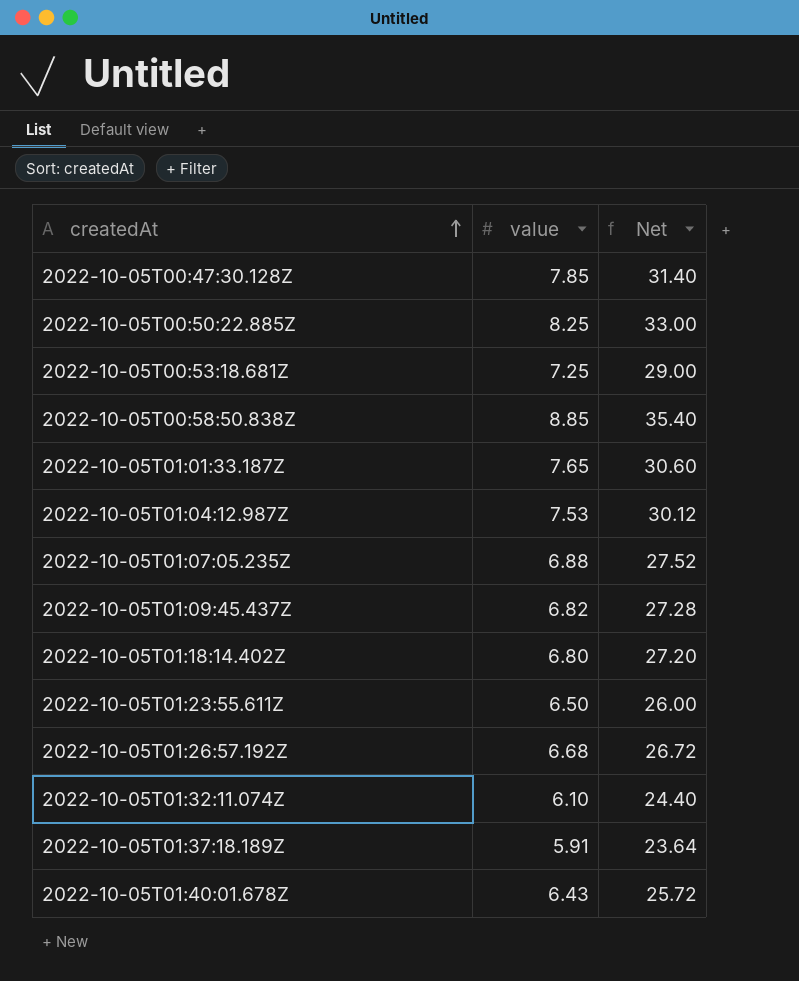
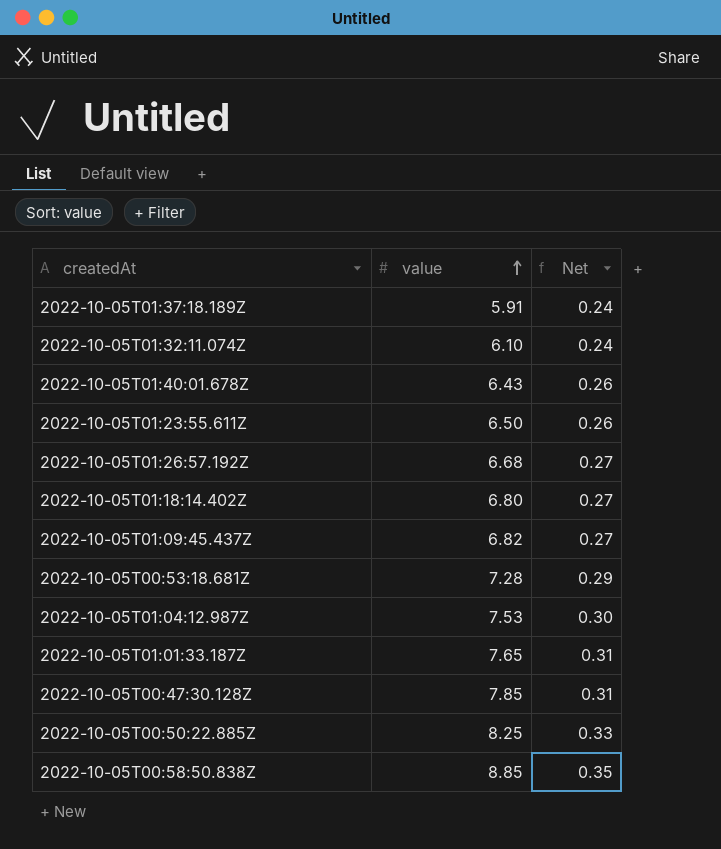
row order: createdAt ascending -> value ascending
column Net | formula: [value] * 4 -> [value] * 0.04
row 2022-10-05T01:07:05.235Z: 6.88 | 27.52 -> none
2022-10-05T00:53:18.681Z | value: 7.25 -> 7.28

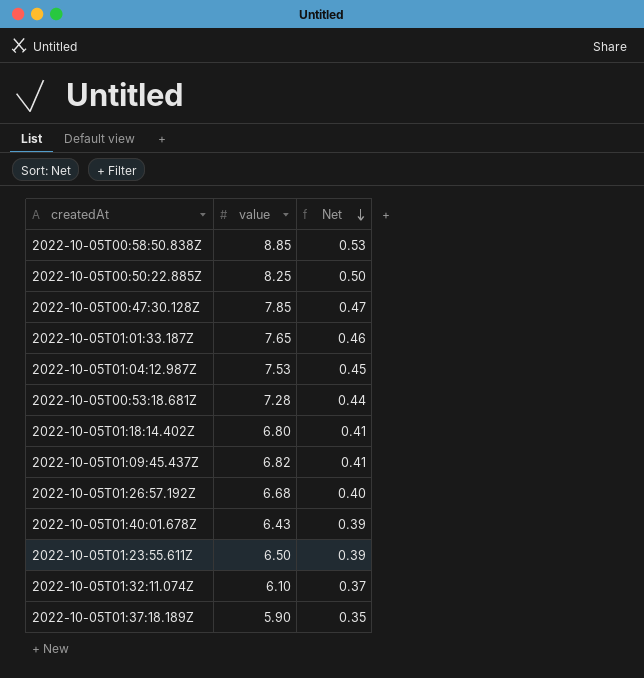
row order: value ascending -> Net descending
column Net | formula: [value] * 0.04 -> [value] * 0.06
2022-10-05T01:37:18.189Z | value: 5.91 -> 5.90

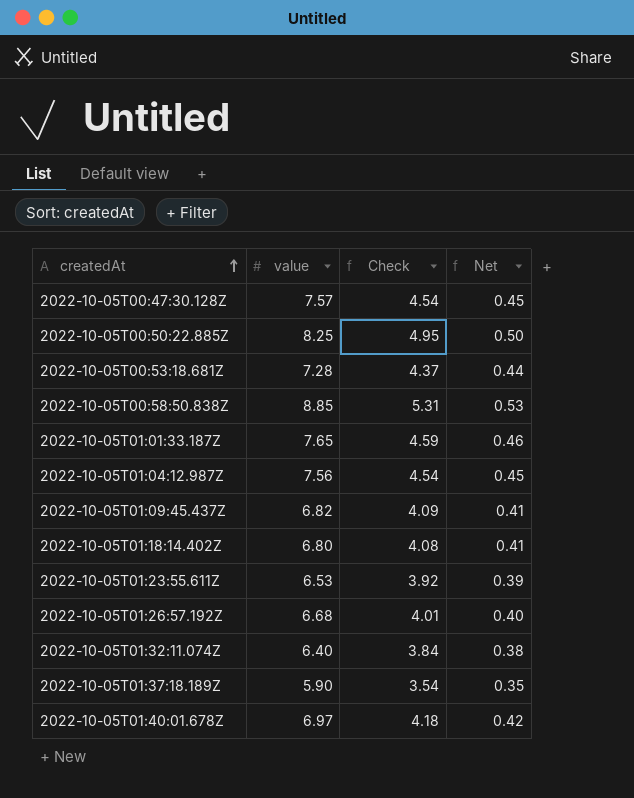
row order: Net descending -> createdAt ascending
column Check | formula: none -> [value] * 0.6
2022-10-05T00:47:30.128Z | value: 7.85 -> 7.57
2022-10-05T00:47:30.128Z | Net: 0.47 -> 0.45
2022-10-05T01:04:12.987Z | value: 7.53 -> 7.56
2022-10-05T01:23:55.611Z | value: 6.50 -> 6.53
2022-10-05T01:32:11.074Z | value: 6.10 -> 6.40
2022-10-05T01:32:11.074Z | Net: 0.37 -> 0.38
2022-10-05T01:40:01.678Z | value: 6.43 -> 6.97
2022-10-05T01:40:01.678Z | Net: 0.39 -> 0.42

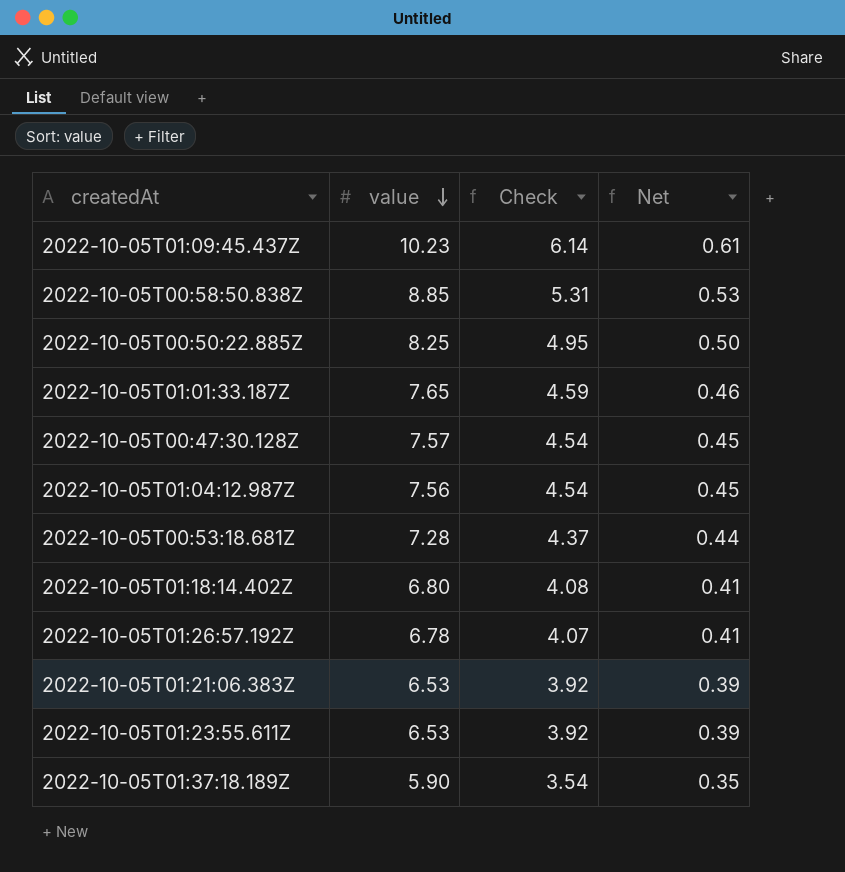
row order: createdAt ascending -> value descending
row 2022-10-05T01:32:11.074Z: 6.40 | 3.84 | 0.38 -> none
row 2022-10-05T01:40:01.678Z: 6.97 | 4.18 | 0.42 -> none
2022-10-05T01:09:45.437Z | value: 6.82 -> 10.23
2022-10-05T01:09:45.437Z | Check: 4.09 -> 6.14
2022-10-05T01:09:45.437Z | Net: 0.41 -> 0.61
2022-10-05T01:26:57.192Z | value: 6.68 -> 6.78
2022-10-05T01:26:57.192Z | Check: 4.01 -> 4.07
2022-10-05T01:26:57.192Z | Net: 0.40 -> 0.41
row 2022-10-05T01:21:06.383Z: none -> 6.53 | 3.92 | 0.39

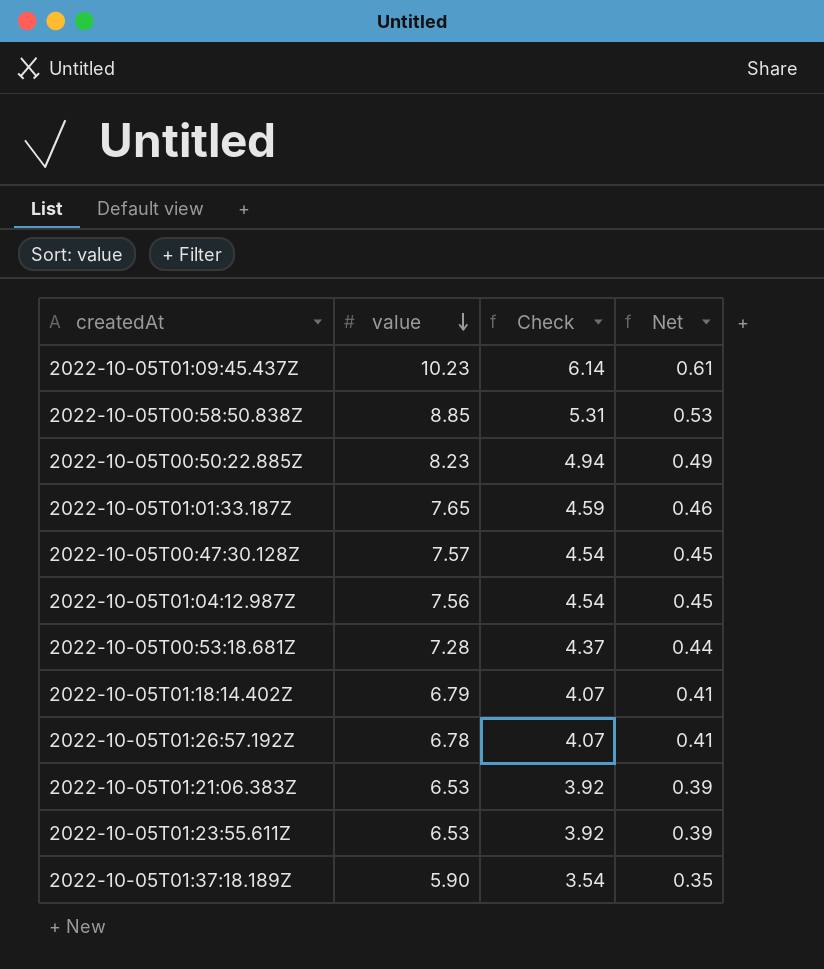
2022-10-05T00:50:22.885Z | value: 8.25 -> 8.23
2022-10-05T00:50:22.885Z | Check: 4.95 -> 4.94
2022-10-05T00:50:22.885Z | Net: 0.50 -> 0.49
2022-10-05T01:18:14.402Z | value: 6.80 -> 6.79
2022-10-05T01:18:14.402Z | Check: 4.08 -> 4.07

